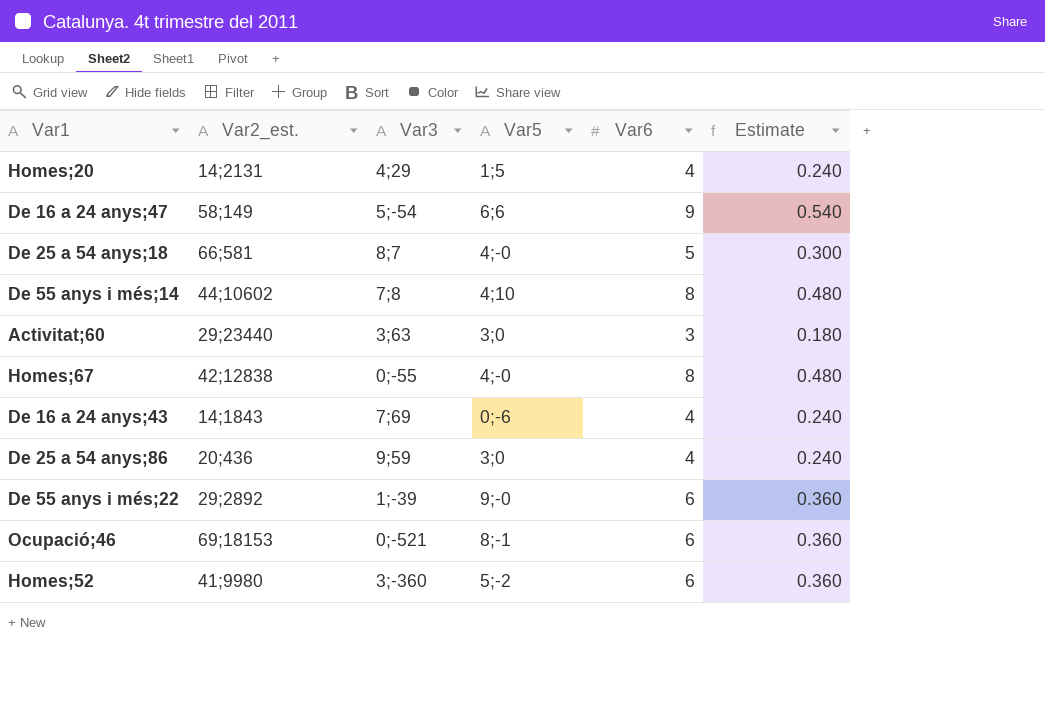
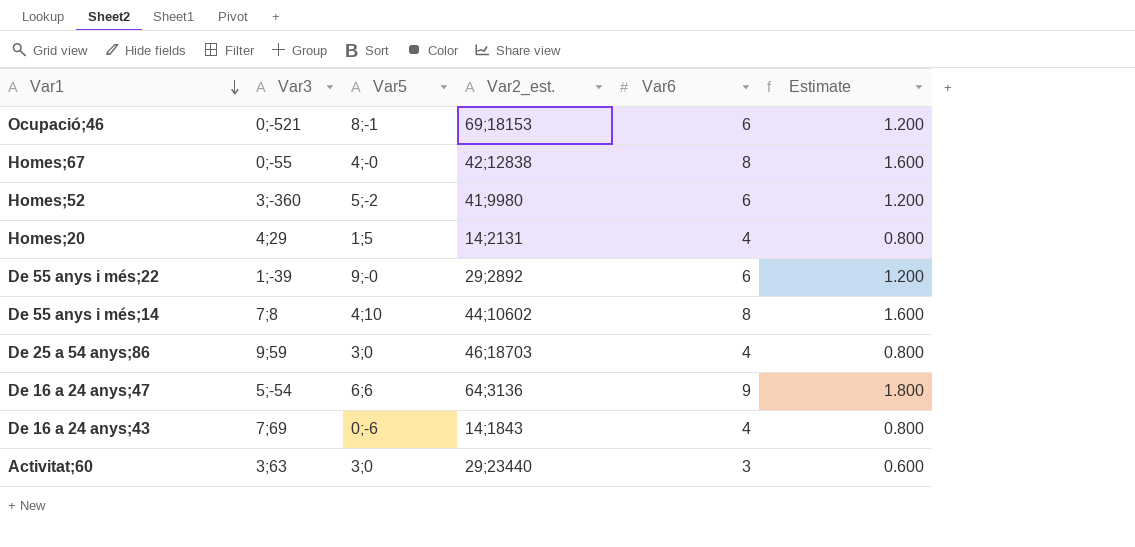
row order: none -> Var1 descending
column Var2_est. | position: 2 -> 4
column Estimate | formula: [Var6] * 0.06 -> [Var6] * 0.2
row De 25 a 54 anys;18: 66;581 | 8;7 | 4;-0 | 5 | 0.300 -> none
De 25 a 54 anys;86 | Var2_est.: 20;436 -> 46;18703
De 16 a 24 anys;47 | Var2_est.: 58;149 -> 64;3136

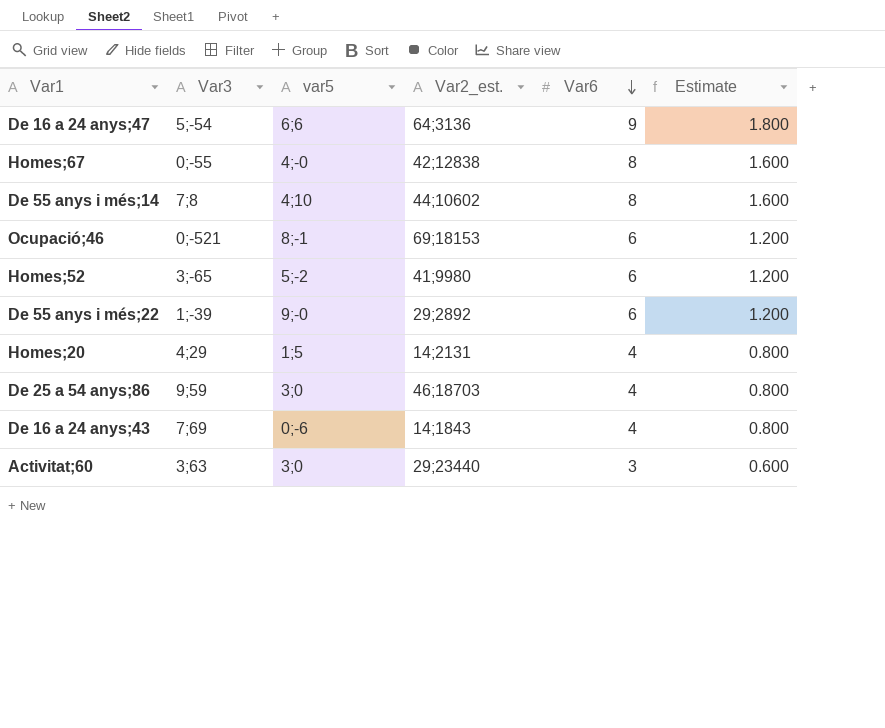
row order: Var1 descending -> Var6 descending
column name: Var5 -> var5
Homes;52 | Var3: 3;-360 -> 3;-65

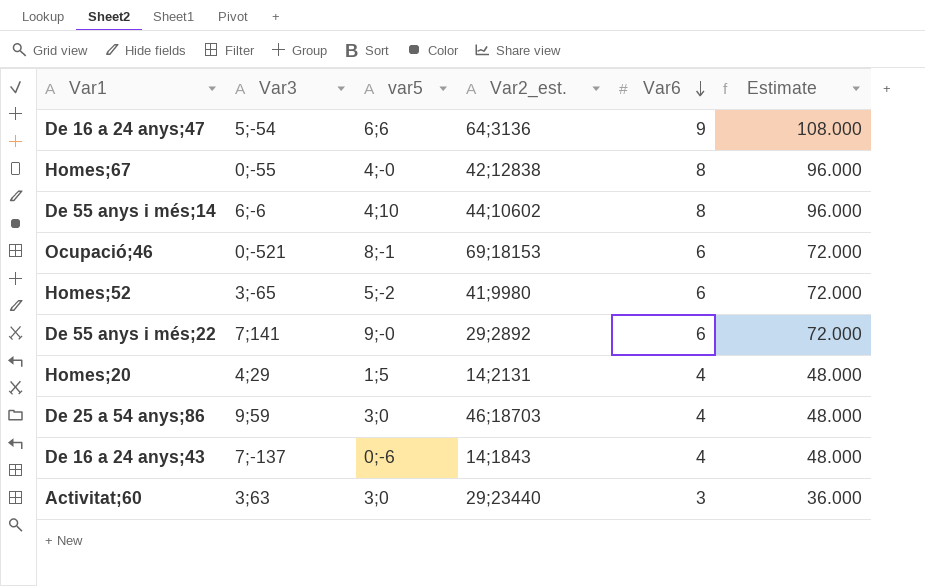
column Estimate | formula: [Var6] * 0.2 -> [Var6] * 12
De 55 anys i més;14 | Var3: 7;8 -> 6;-6
De 55 anys i més;22 | Var3: 1;-39 -> 7;141
De 16 a 24 anys;43 | Var3: 7;69 -> 7;-137

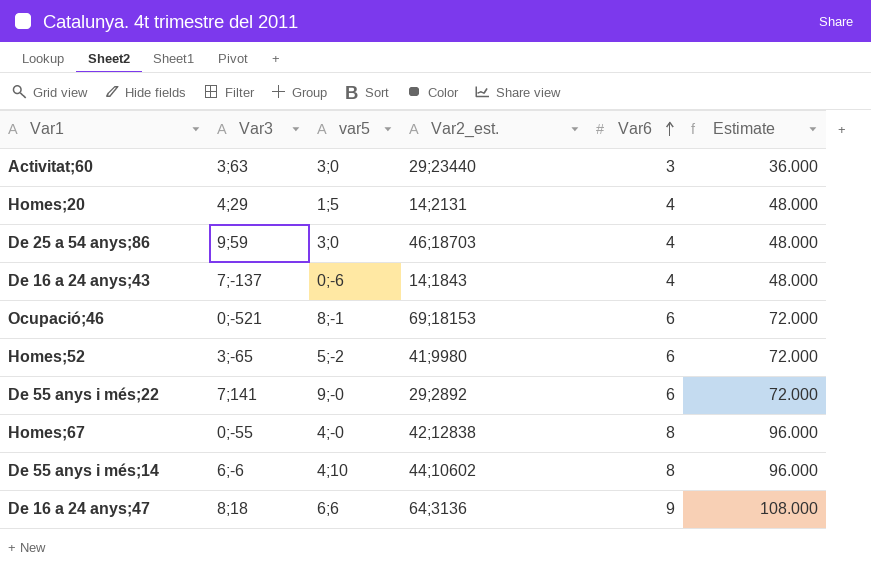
row order: Var6 descending -> Var6 ascending
De 16 a 24 anys;47 | Var3: 5;-54 -> 8;18

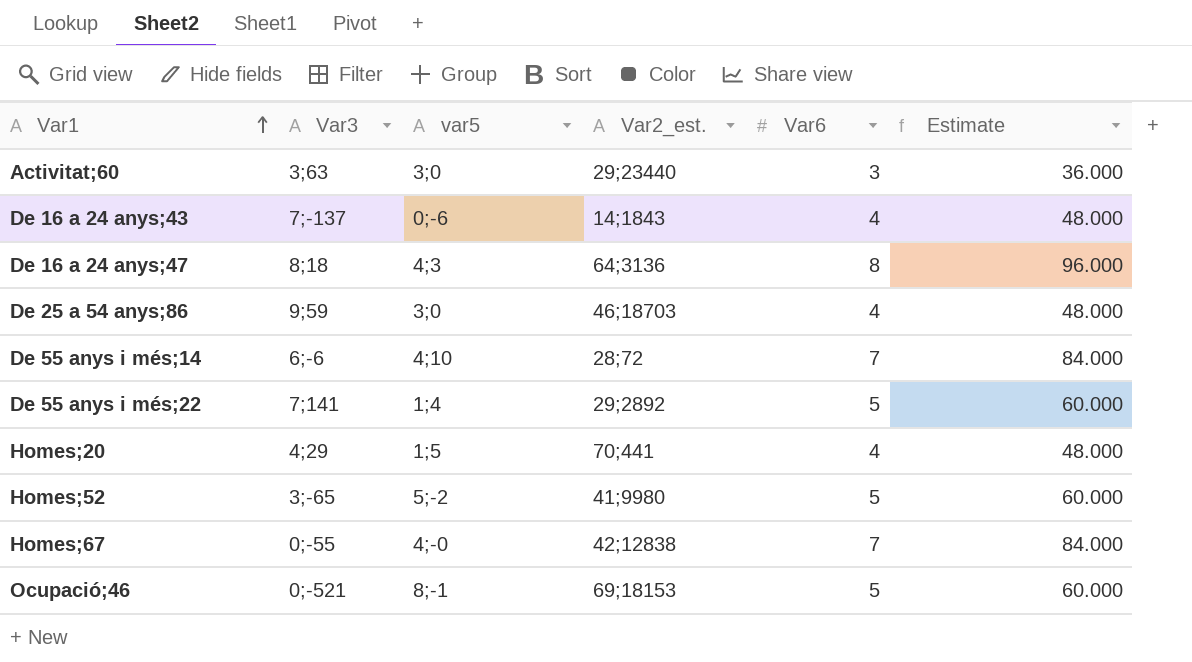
row order: Var6 ascending -> Var1 ascending
De 16 a 24 anys;47 | var5: 6;6 -> 4;3
De 16 a 24 anys;47 | Var6: 9 -> 8
De 16 a 24 anys;47 | Estimate: 108.000 -> 96.000
De 55 anys i més;14 | Var2_est.: 44;10602 -> 28;72
De 55 anys i més;14 | Var6: 8 -> 7
De 55 anys i més;14 | Estimate: 96.000 -> 84.000
De 55 anys i més;22 | var5: 9;-0 -> 1;4
De 55 anys i més;22 | Var6: 6 -> 5
De 55 anys i més;22 | Estimate: 72.000 -> 60.000
Homes;20 | Var2_est.: 14;2131 -> 70;441
Homes;52 | Var6: 6 -> 5
Homes;52 | Estimate: 72.000 -> 60.000
Homes;67 | Var6: 8 -> 7
Homes;67 | Estimate: 96.000 -> 84.000
Ocupació;46 | Var6: 6 -> 5
Ocupació;46 | Estimate: 72.000 -> 60.000

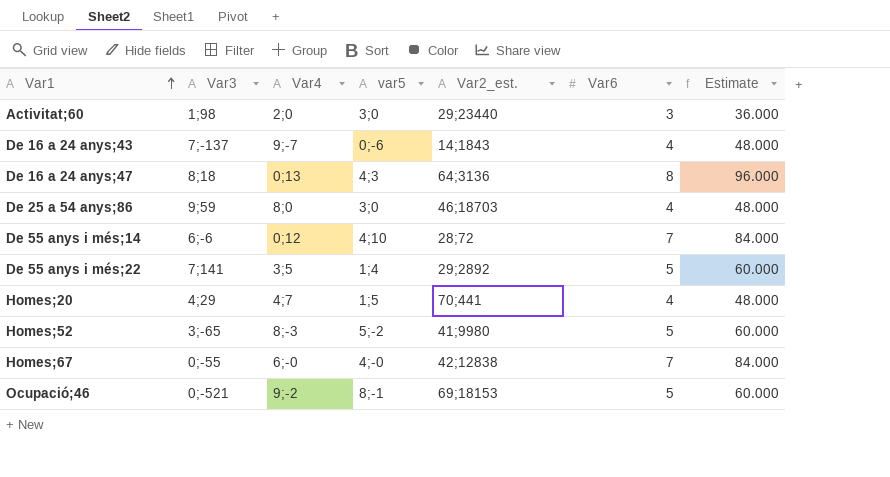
column Var4 | position: none -> 3
Activitat;60 | Var3: 3;63 -> 1;98

